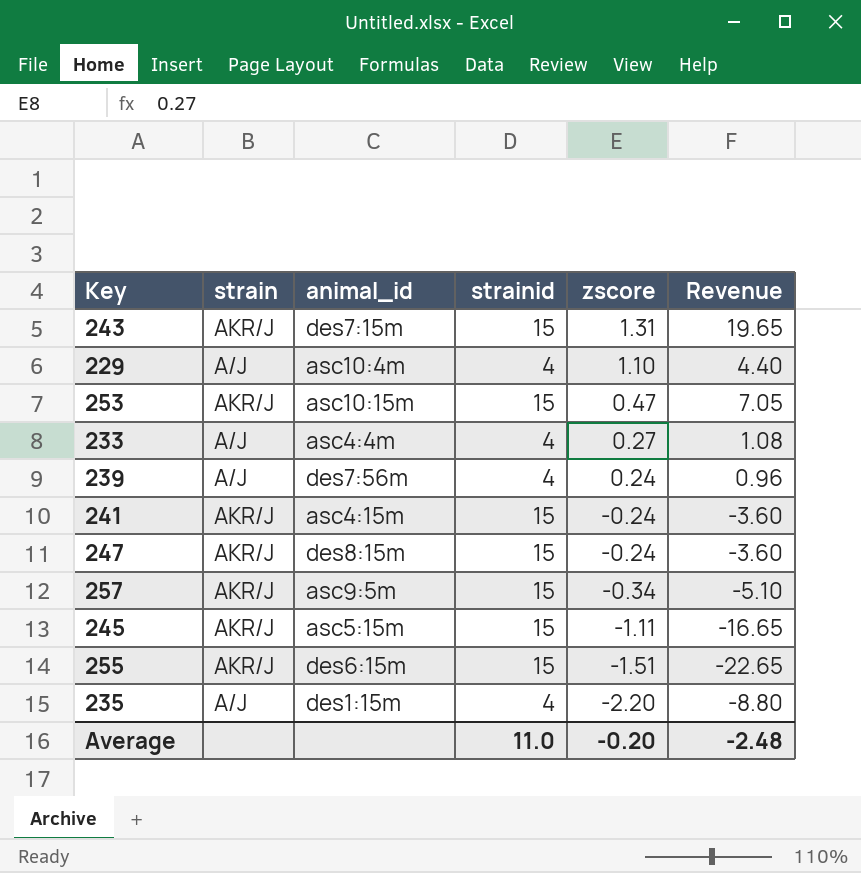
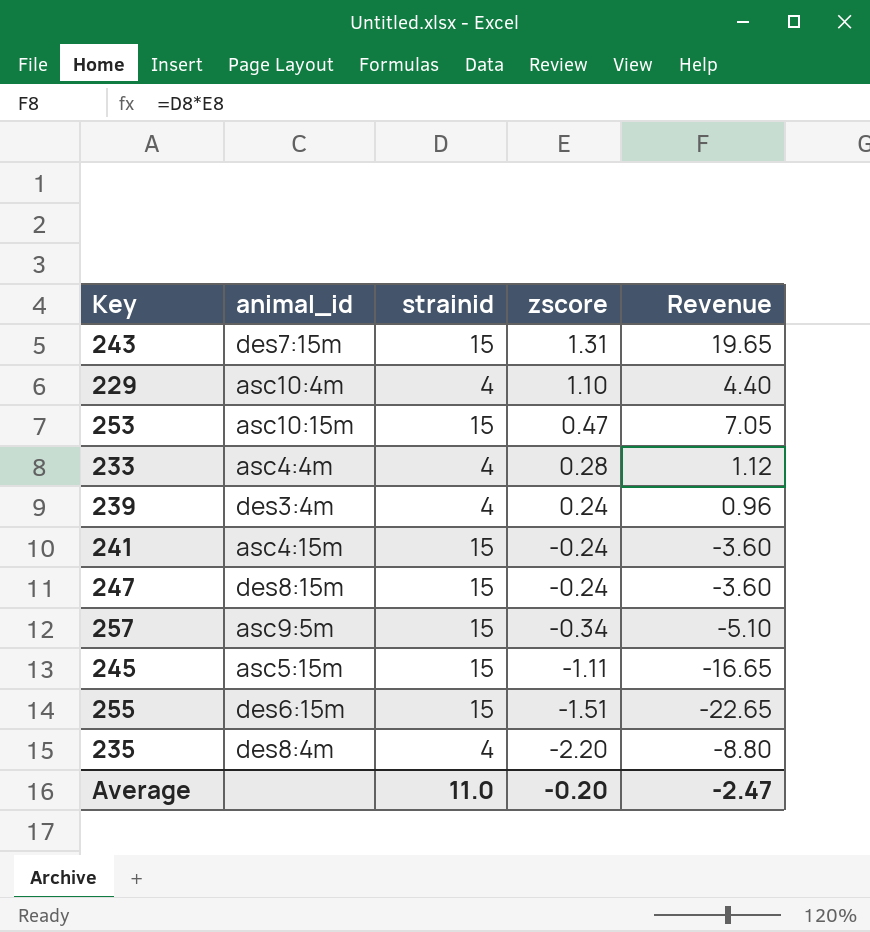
column strain | position: 2 -> none
233 | zscore: 0.27 -> 0.28
233 | Revenue: 1.08 -> 1.12
239 | animal_id: des7:56m -> des3:4m
235 | animal_id: des1:15m -> des8:4m
Average | Revenue: -2.48 -> -2.47

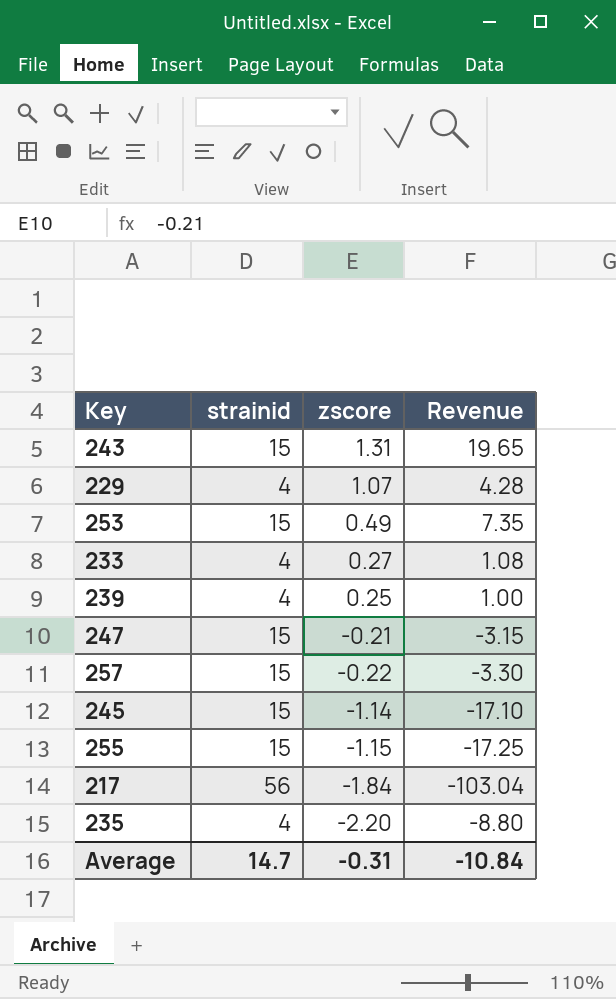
column animal_id | position: 2 -> none
row 241: asc4:15m | 15 | -0.24 | -3.60 -> none
229 | zscore: 1.10 -> 1.07
229 | Revenue: 4.40 -> 4.28
253 | zscore: 0.47 -> 0.49
253 | Revenue: 7.05 -> 7.35
233 | zscore: 0.28 -> 0.27
233 | Revenue: 1.12 -> 1.08
239 | zscore: 0.24 -> 0.25
239 | Revenue: 0.96 -> 1.00
247 | zscore: -0.24 -> -0.21
247 | Revenue: -3.60 -> -3.15
257 | zscore: -0.34 -> -0.22
257 | Revenue: -5.10 -> -3.30
245 | zscore: -1.11 -> -1.14
245 | Revenue: -16.65 -> -17.10
255 | zscore: -1.51 -> -1.15
255 | Revenue: -22.65 -> -17.25
row 217: none -> 56 | -1.84 | -103.04
Average | strainid: 11.0 -> 14.7
Average | zscore: -0.20 -> -0.31
Average | Revenue: -2.47 -> -10.84

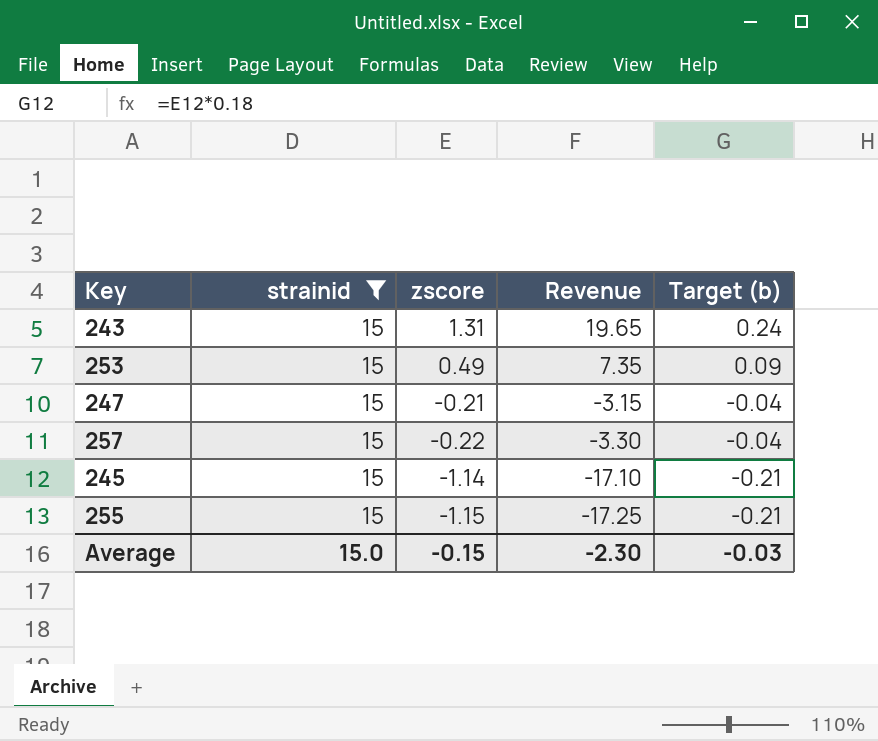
filter: none -> strainid = 15
column Target (b) | formula: none -> [zscore] * 0.18
Average | strainid: 14.7 -> 15.0
Average | zscore: -0.31 -> -0.15
Average | Revenue: -10.84 -> -2.30

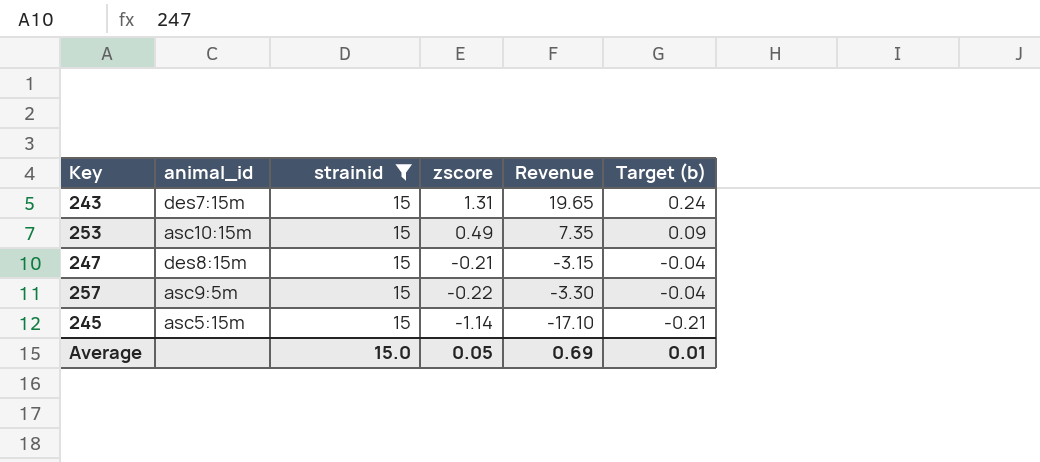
column animal_id | position: none -> 2
row 255: 15 | -1.15 | -17.25 | -0.21 -> none
Average | zscore: -0.15 -> 0.05
Average | Revenue: -2.30 -> 0.69
Average | Target (b): -0.03 -> 0.01

